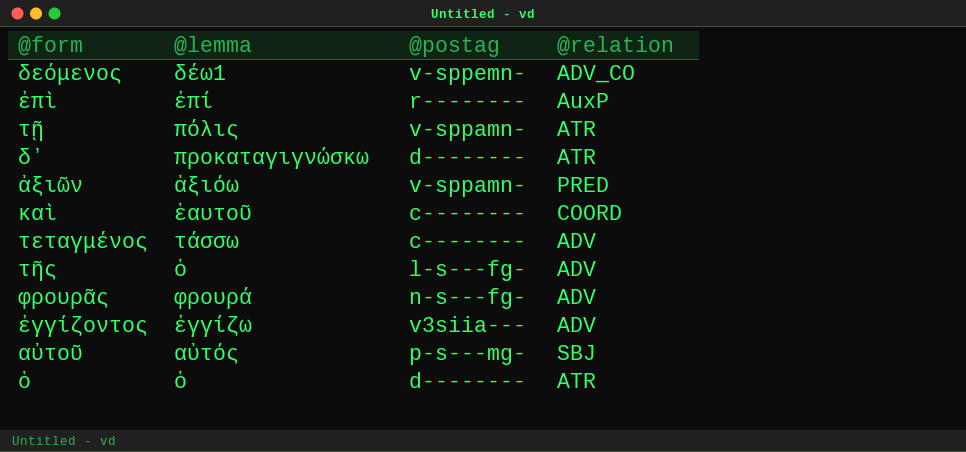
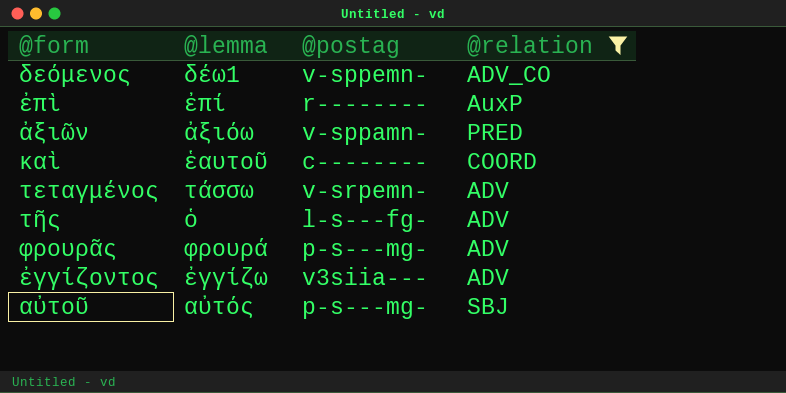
filter: none -> @relation != ATR
τεταγμένος | @postag: c-------- -> v-srpemn-
φρουρᾶς | @postag: n-s---fg- -> p-s---mg-

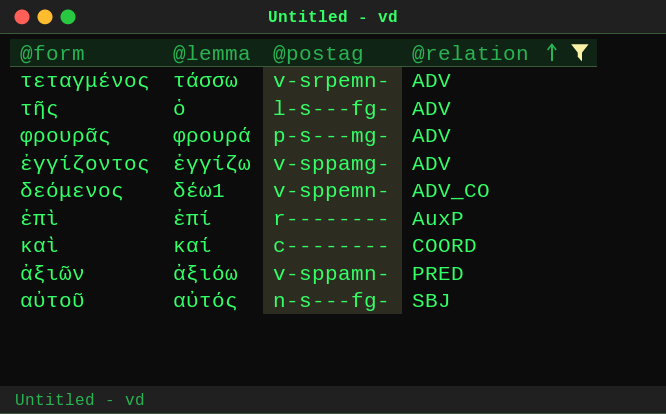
row order: none -> @relation ascending
ἐγγίζοντος | @postag: v3siia--- -> v-sppamg-
καὶ | @lemma: ἑαυτοῦ -> καί
αὐτοῦ | @postag: p-s---mg- -> n-s---fg-

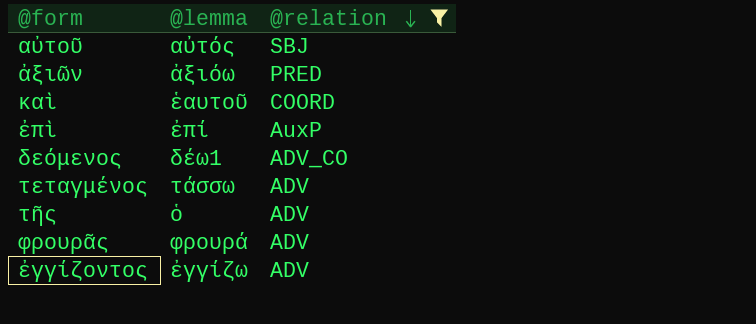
row order: @relation ascending -> @relation descending
column @postag | position: 3 -> none
καὶ | @lemma: καί -> ἑαυτοῦ

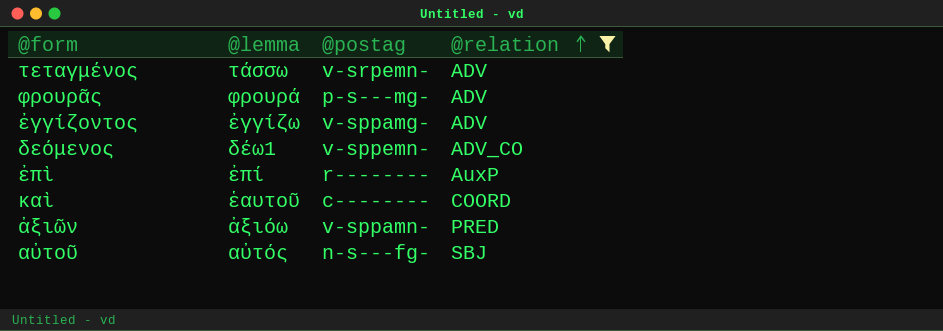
row order: @relation descending -> @relation ascending
column @postag | position: none -> 3
row τῆς: ὁ | ADV -> none

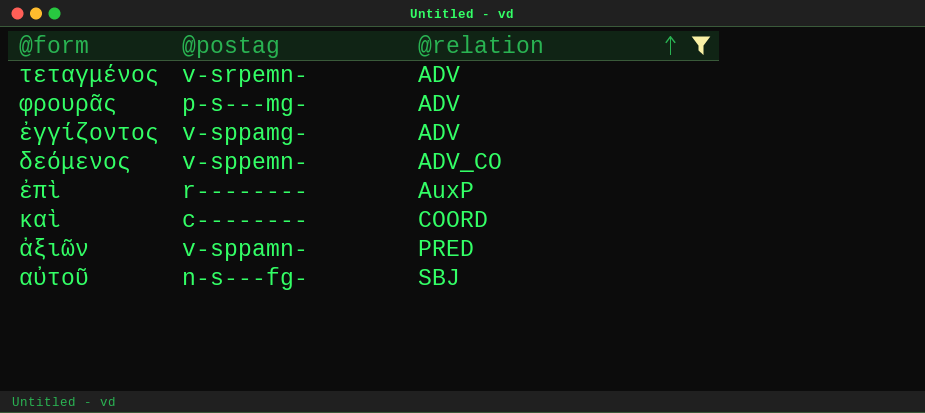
column @lemma | position: 2 -> none

